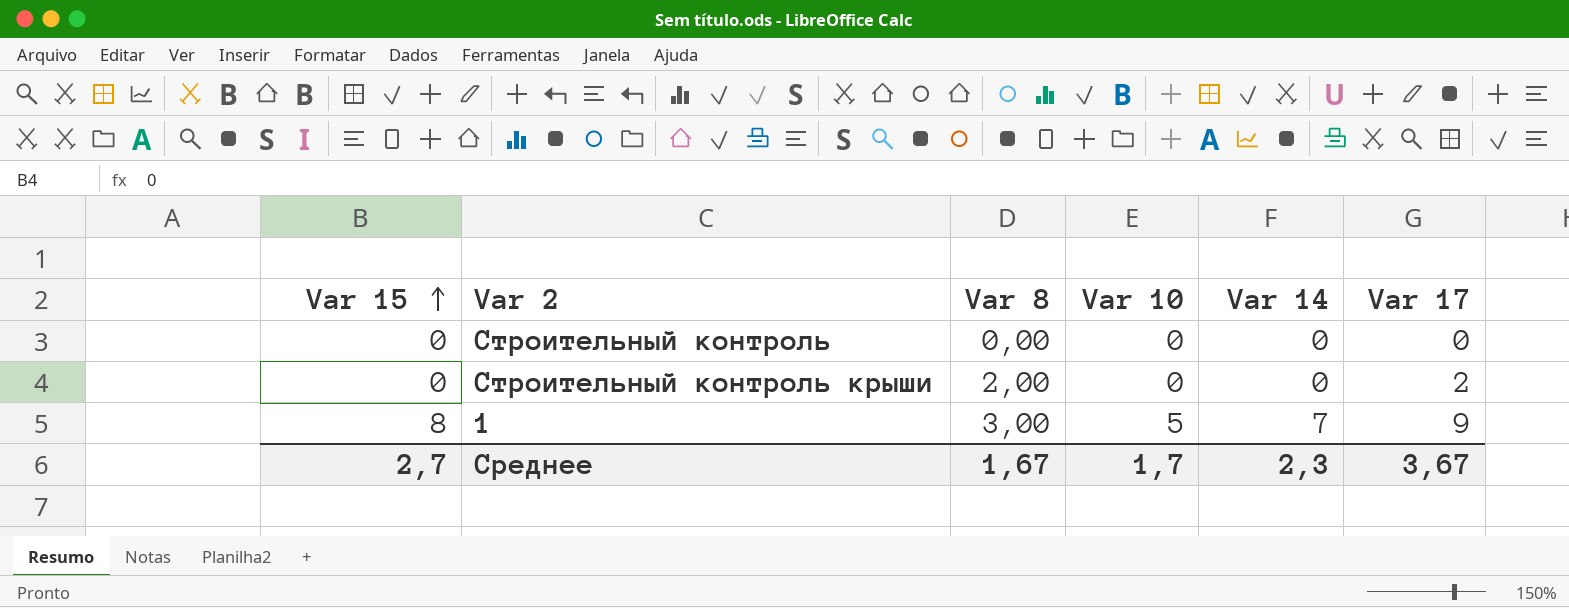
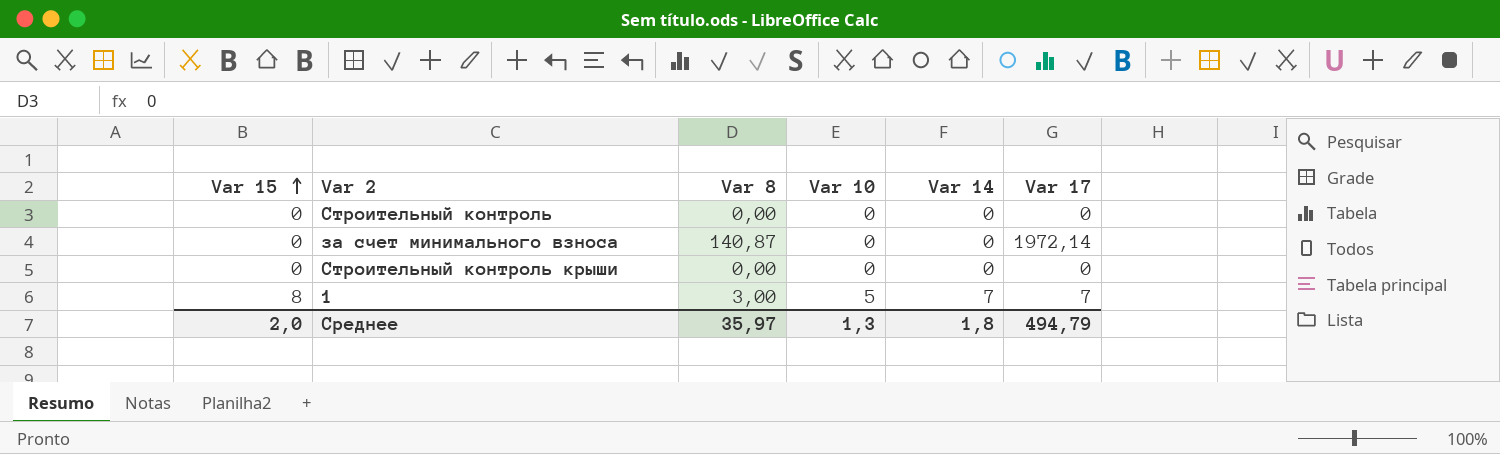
row за счет минимального взноса: none -> 0 | 140,87 | 0 | 0 | 1972,14
Строительный контроль крыши | Var 8: 2,00 -> 0,00
Строительный контроль крыши | Var 17: 2 -> 0
1 | Var 17: 9 -> 7
Среднее | Var 15: 2,7 -> 2,0
Среднее | Var 8: 1,67 -> 35,97
Среднее | Var 10: 1,7 -> 1,3
Среднее | Var 14: 2,3 -> 1,8
Среднее | Var 17: 3,67 -> 494,79

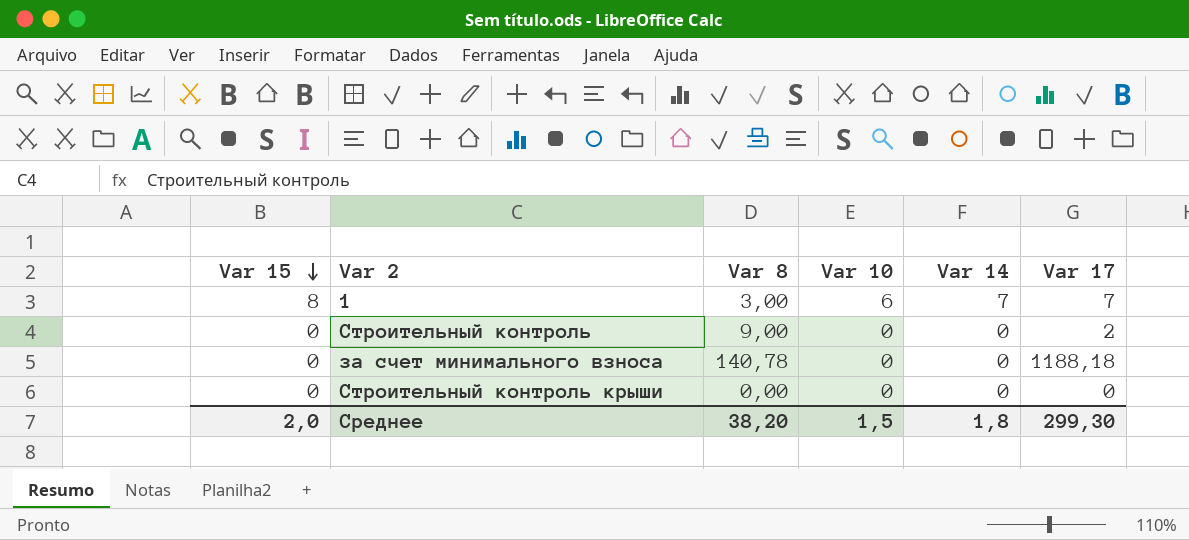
row order: Var 15 ascending -> Var 15 descending
1 | Var 10: 5 -> 6
Строительный контроль | Var 8: 0,00 -> 9,00
Строительный контроль | Var 17: 0 -> 2
за счет минимального взноса | Var 8: 140,87 -> 140,78
за счет минимального взноса | Var 17: 1972,14 -> 1188,18
Среднее | Var 8: 35,97 -> 38,20
Среднее | Var 10: 1,3 -> 1,5
Среднее | Var 17: 494,79 -> 299,30

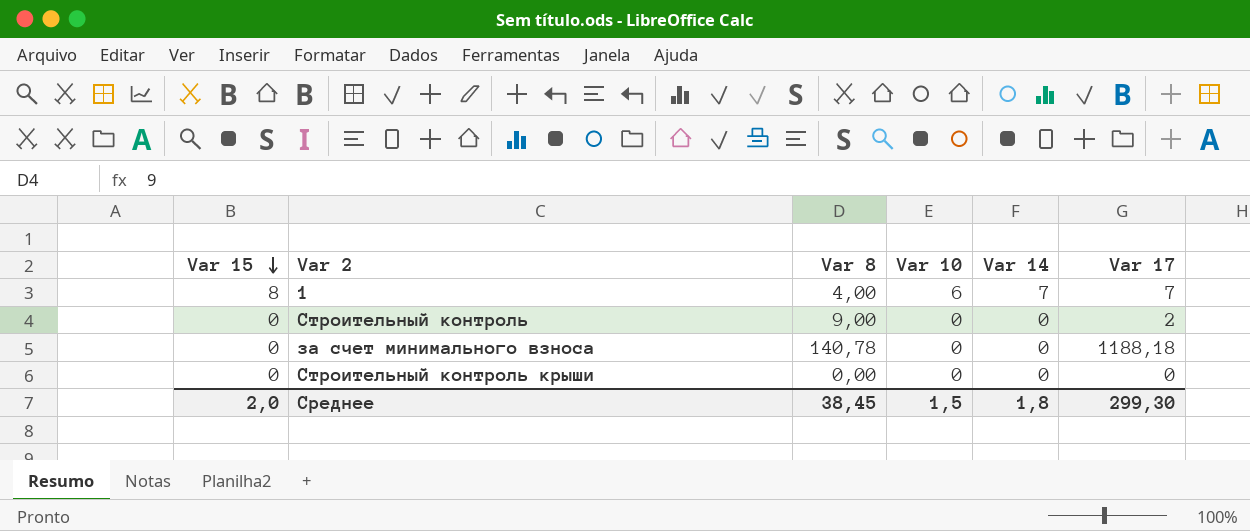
1 | Var 8: 3,00 -> 4,00
Среднее | Var 8: 38,20 -> 38,45

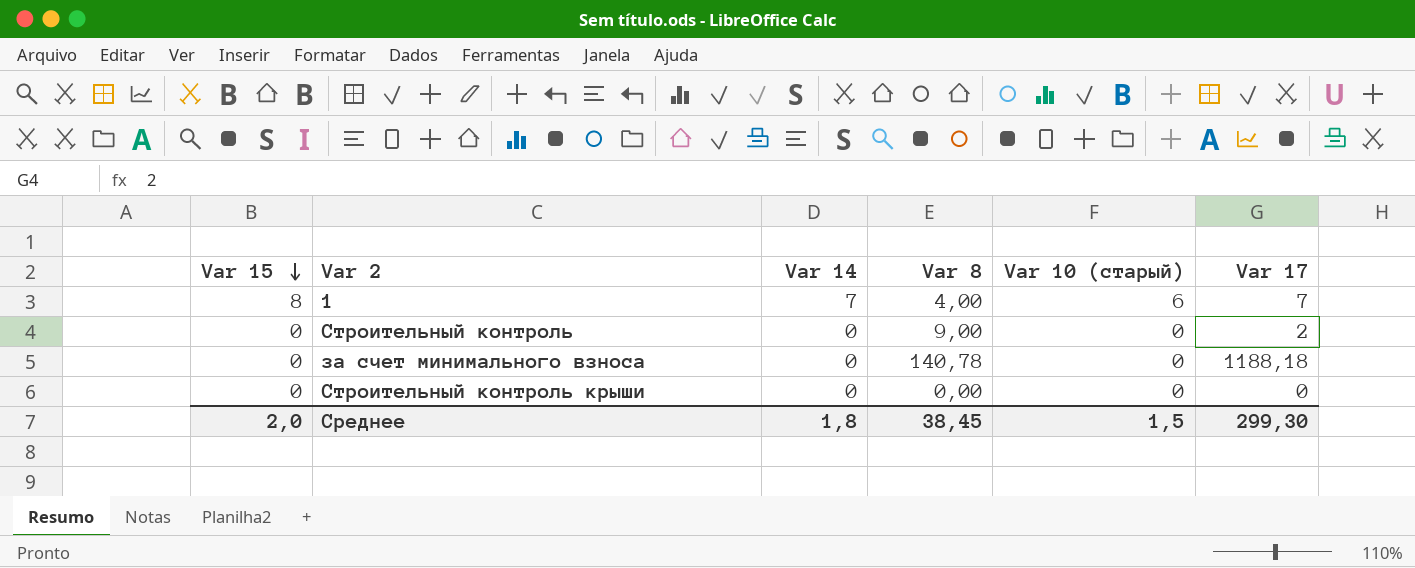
column Var 14 | position: 5 -> 3
column name: Var 10 -> Var 10 (старый)

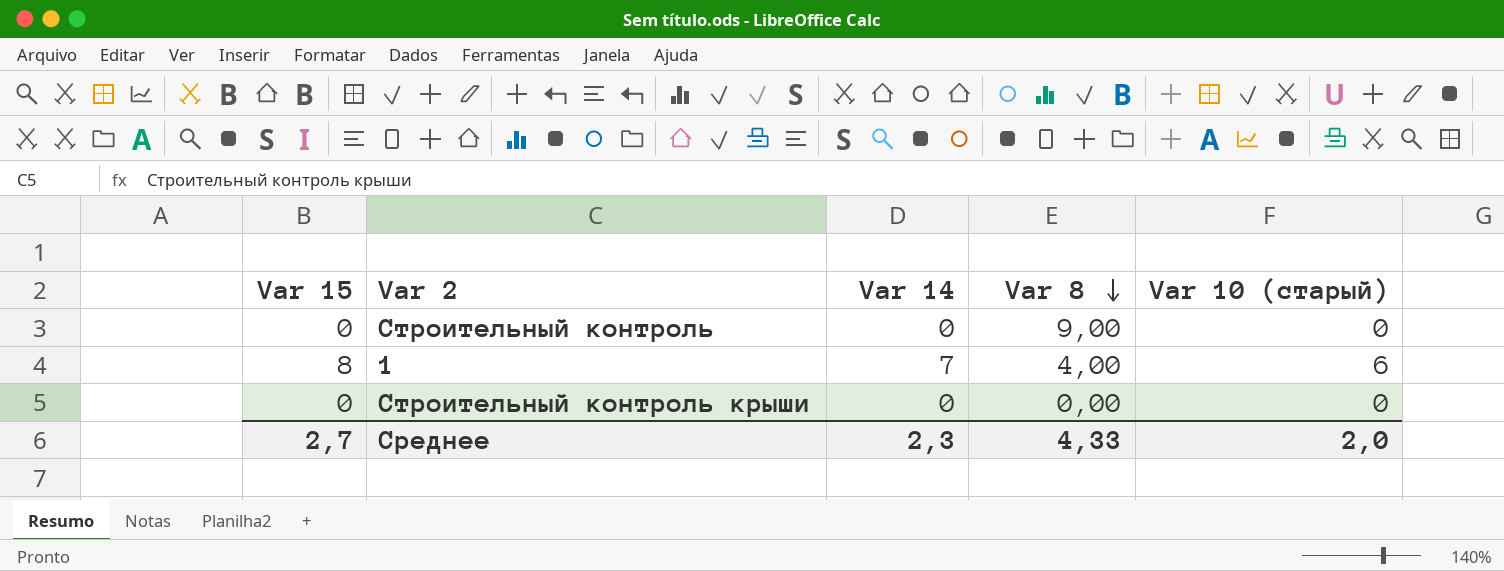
row order: Var 15 descending -> Var 8 descending
column Var 17 | position: 6 -> none
row за счет минимального взноса: 0 | 0 | 140,78 | 0 | 1188,18 -> none
Среднее | Var 15: 2,0 -> 2,7
Среднее | Var 14: 1,8 -> 2,3
Среднее | Var 8: 38,45 -> 4,33
Среднее | Var 10 (старый): 1,5 -> 2,0

